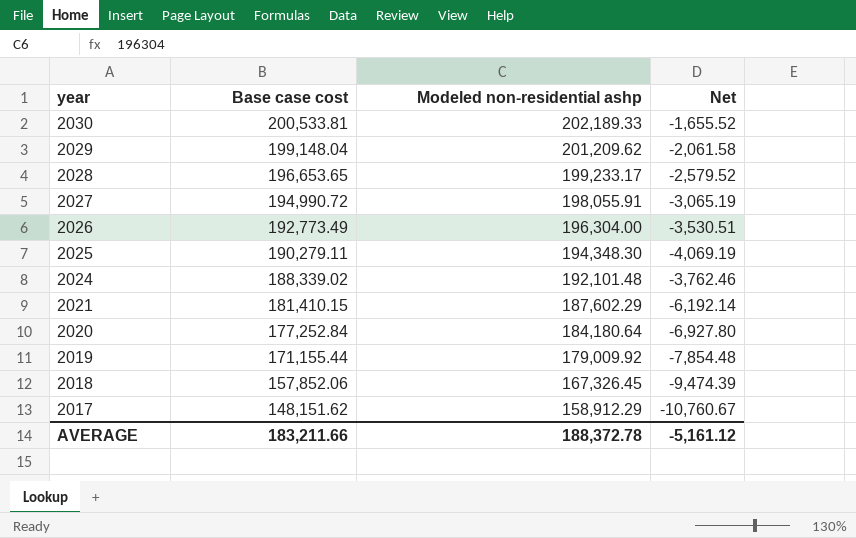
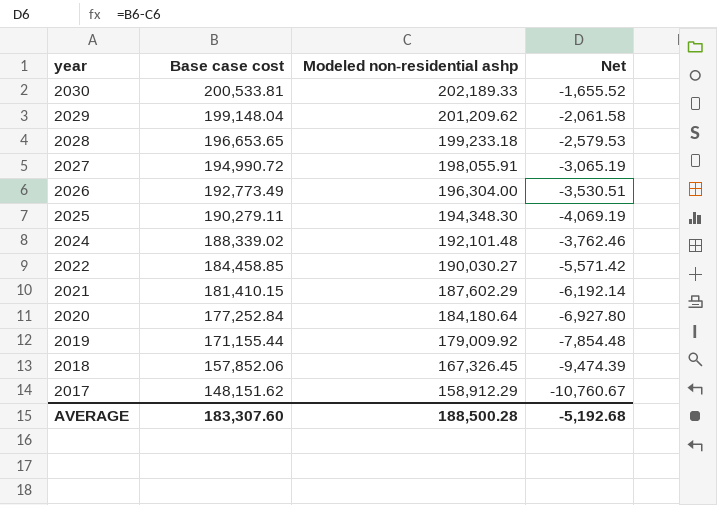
2028 | Modeled non-residential ashp: 199,233.17 -> 199,233.18
2028 | Net: -2,579.52 -> -2,579.53
row 2022: none -> 184,458.85 | 190,030.27 | -5,571.42
AVERAGE | Base case cost: 183,211.66 -> 183,307.60
AVERAGE | Modeled non-residential ashp: 188,372.78 -> 188,500.28
AVERAGE | Net: -5,161.12 -> -5,192.68

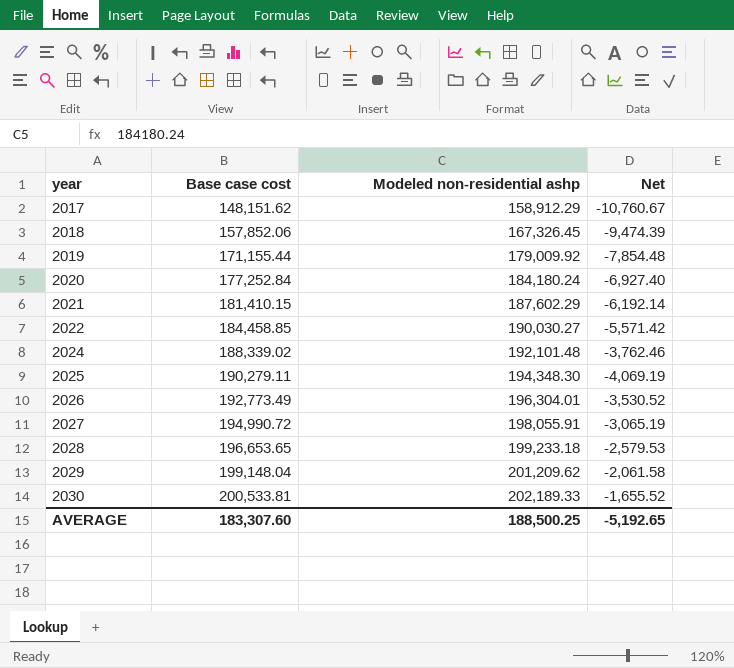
row order: year descending -> year ascending
2020 | Modeled non-residential ashp: 184,180.64 -> 184,180.24
2020 | Net: -6,927.80 -> -6,927.40
2026 | Modeled non-residential ashp: 196,304.00 -> 196,304.01
2026 | Net: -3,530.51 -> -3,530.52
AVERAGE | Modeled non-residential ashp: 188,500.28 -> 188,500.25
AVERAGE | Net: -5,192.68 -> -5,192.65

